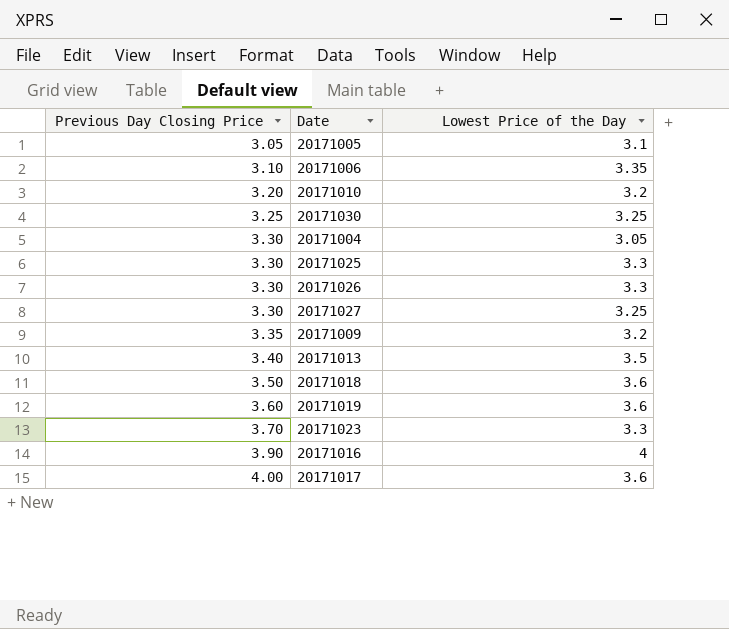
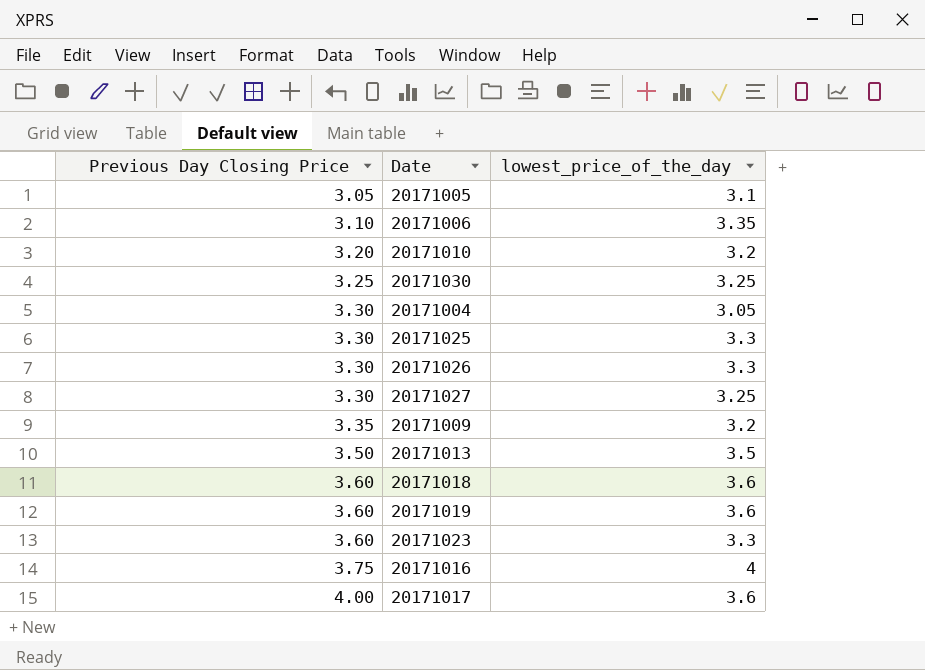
column name: Lowest Price of the Day -> lowest_price_of_the_day
20171013 | Previous Day Closing Price: 3.40 -> 3.50
20171018 | Previous Day Closing Price: 3.50 -> 3.60
20171023 | Previous Day Closing Price: 3.70 -> 3.60
20171016 | Previous Day Closing Price: 3.90 -> 3.75

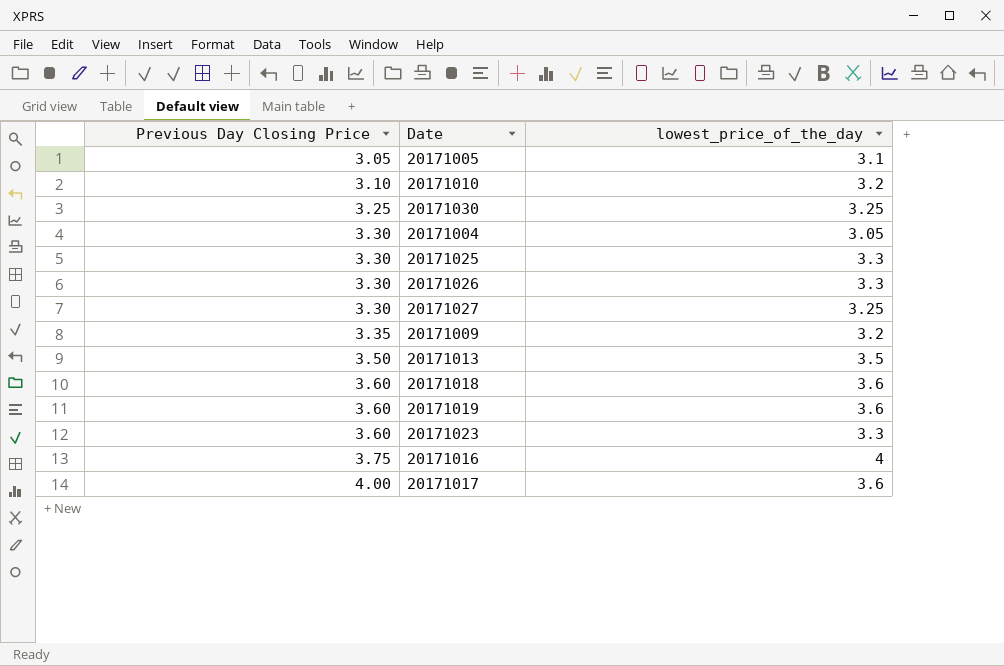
row 20171006: 3.10 | 3.35 -> none
20171010 | Previous Day Closing Price: 3.20 -> 3.10

